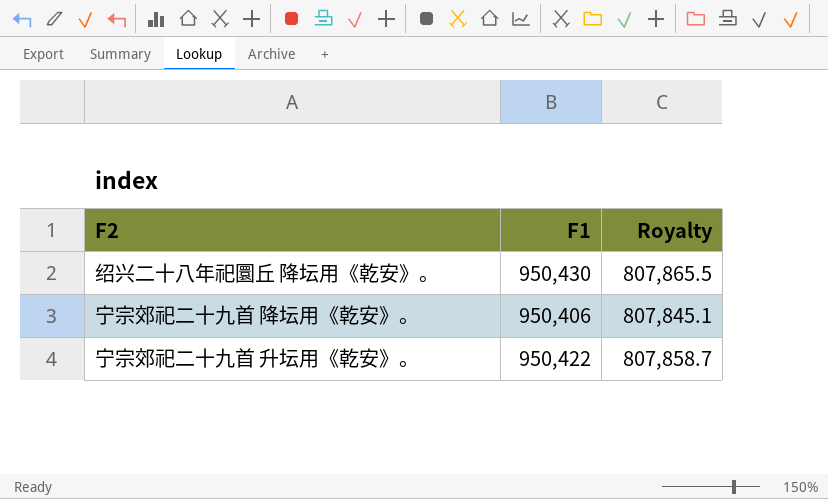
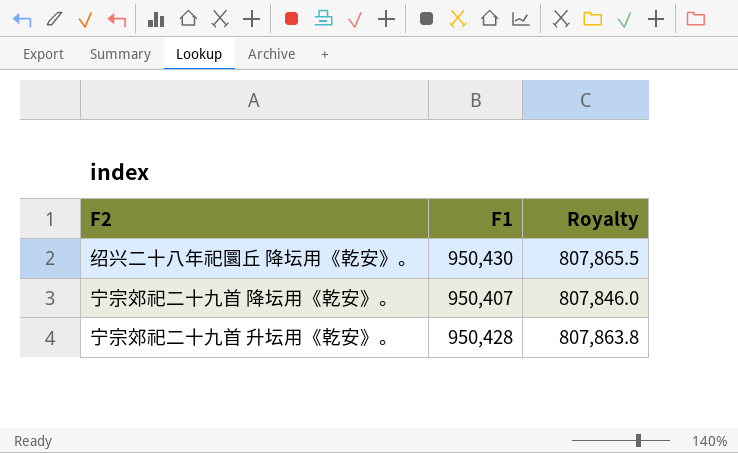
宁宗郊祀二十九首 降坛用《乾安》。 | F1: 950,406 -> 950,407
宁宗郊祀二十九首 降坛用《乾安》。 | Royalty: 807,845.1 -> 807,846.0
宁宗郊祀二十九首 升坛用《乾安》。 | F1: 950,422 -> 950,428
宁宗郊祀二十九首 升坛用《乾安》。 | Royalty: 807,858.7 -> 807,863.8

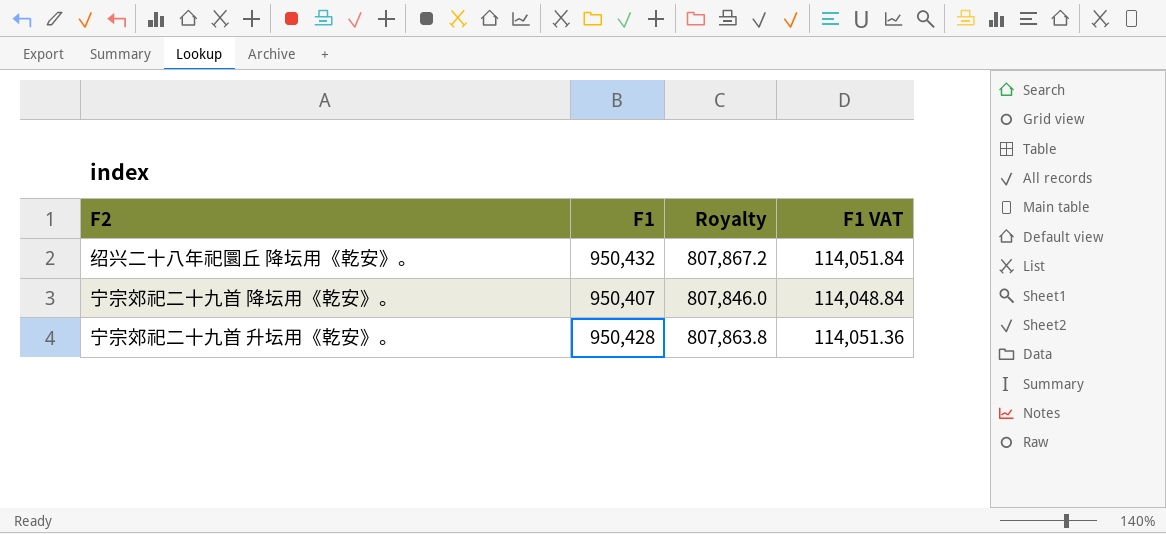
column F1 VAT | formula: none -> [F1] * 0.12
绍兴二十八年祀圜丘 降坛用《乾安》。 | F1: 950,430 -> 950,432
绍兴二十八年祀圜丘 降坛用《乾安》。 | Royalty: 807,865.5 -> 807,867.2

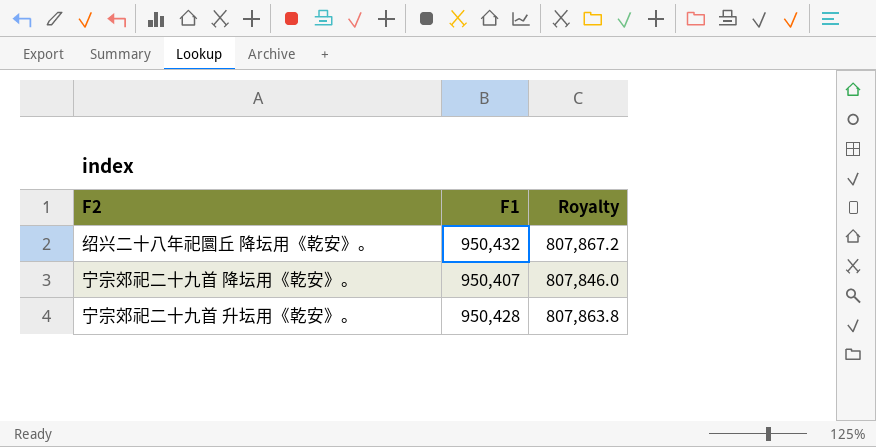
column F1 VAT | formula: [F1] * 0.12 -> none

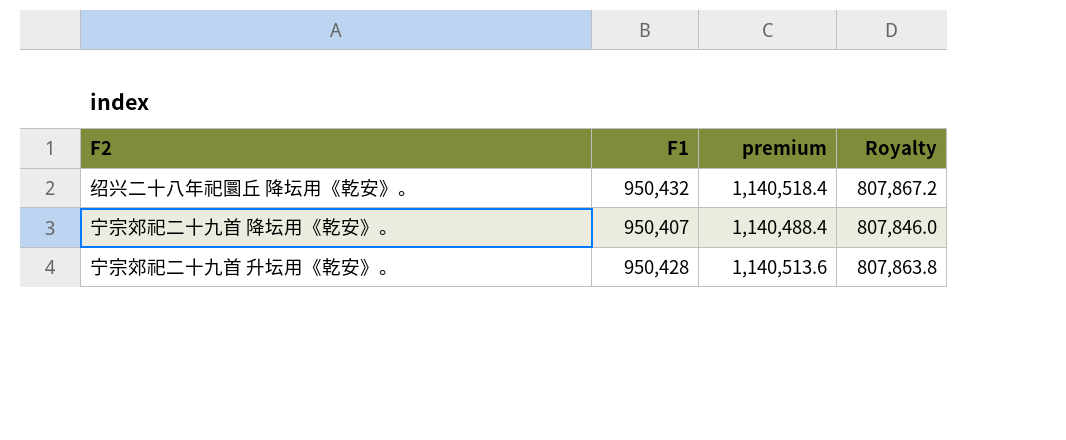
column premium | formula: none -> [F1] * 1.2

